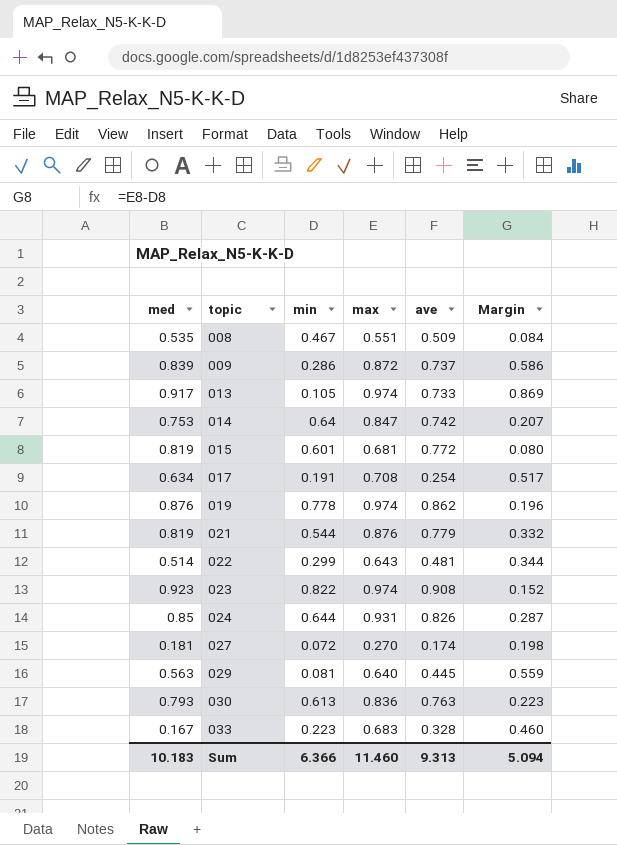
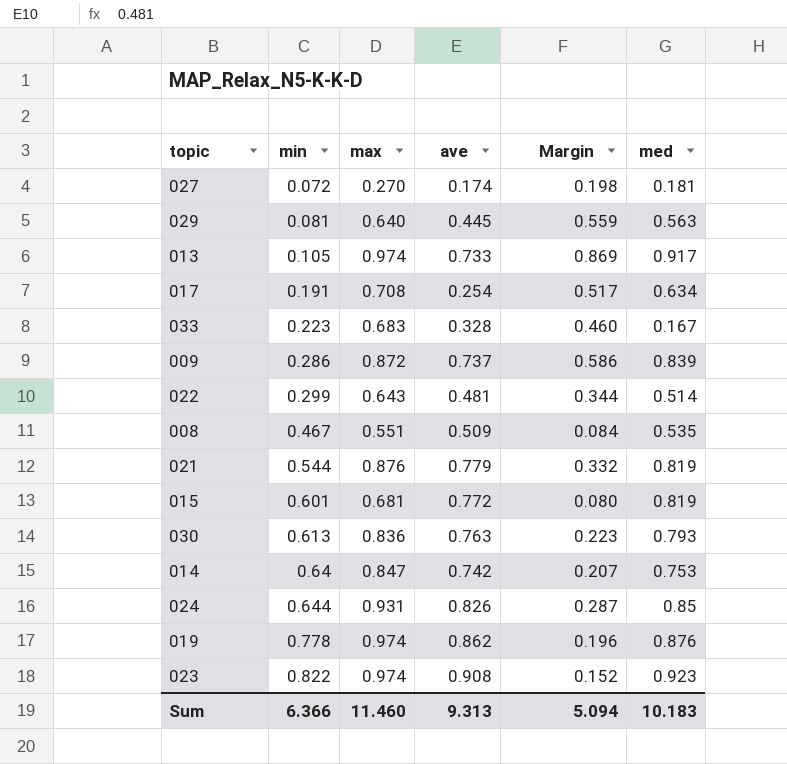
row order: topic ascending -> min ascending
column med | position: 1 -> 6

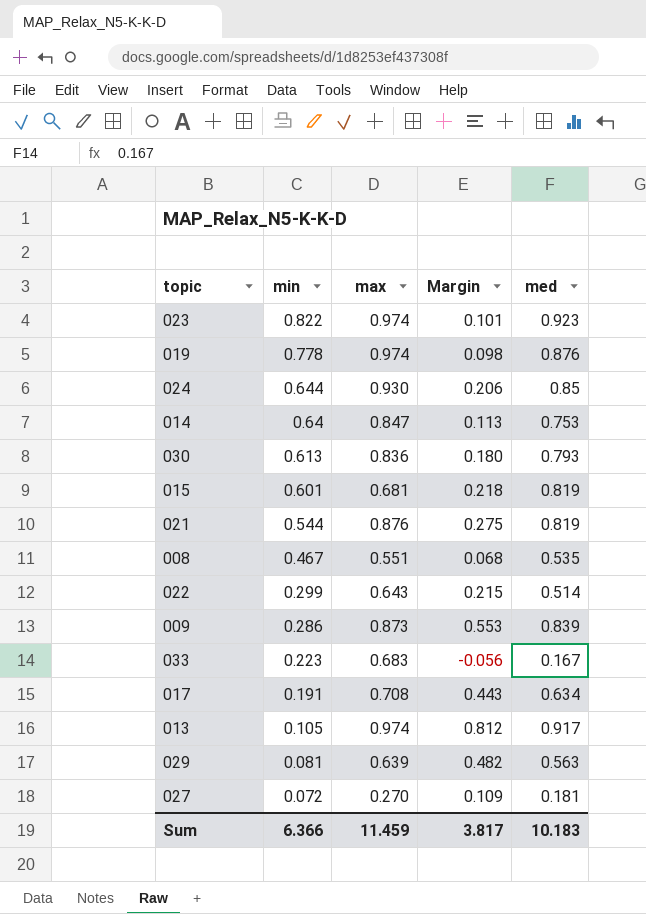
row order: min ascending -> min descending
column ave | position: 4 -> none
column Margin | formula: [max] - [min] -> [med] - [min]
024 | max: 0.931 -> 0.930
009 | max: 0.872 -> 0.873
029 | max: 0.640 -> 0.639
Sum | max: 11.460 -> 11.459
Sum | Margin: 5.094 -> 3.817

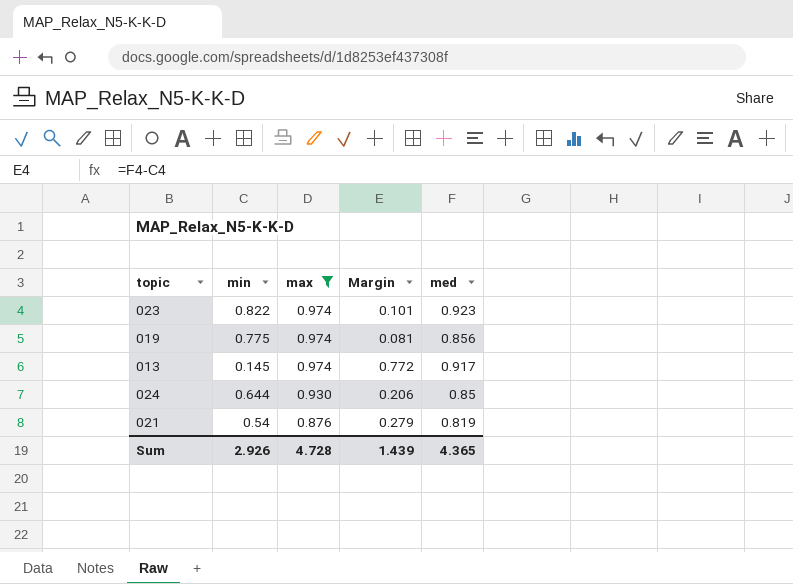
filter: none -> max >= 0.876
row order: min descending -> max descending
019 | min: 0.778 -> 0.775
019 | Margin: 0.098 -> 0.081
019 | med: 0.876 -> 0.856
013 | min: 0.105 -> 0.145
013 | Margin: 0.812 -> 0.772
021 | min: 0.544 -> 0.54
021 | Margin: 0.275 -> 0.279
Sum | min: 6.366 -> 2.926
Sum | max: 11.459 -> 4.728
Sum | Margin: 3.817 -> 1.439
Sum | med: 10.183 -> 4.365

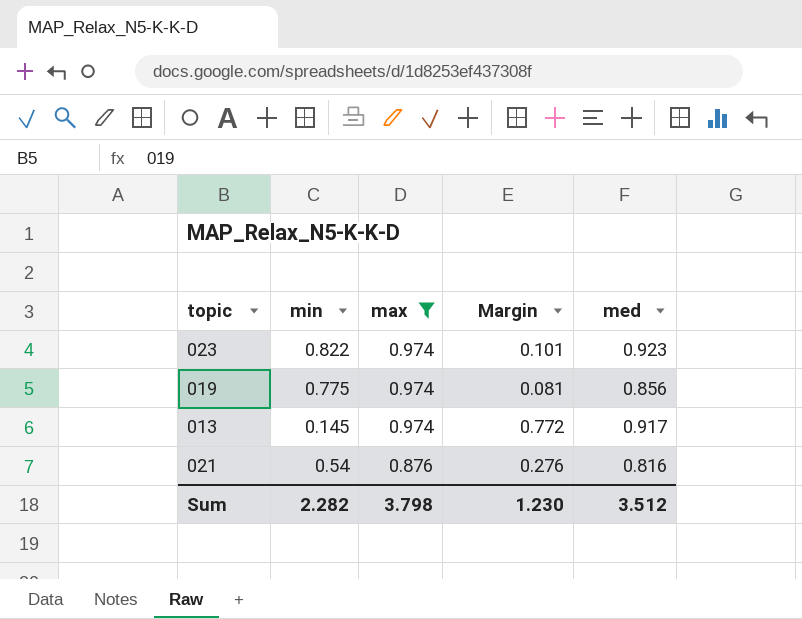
row 024: 0.644 | 0.930 | 0.206 | 0.85 -> none
021 | Margin: 0.279 -> 0.276
021 | med: 0.819 -> 0.816
Sum | min: 2.926 -> 2.282
Sum | max: 4.728 -> 3.798
Sum | Margin: 1.439 -> 1.230
Sum | med: 4.365 -> 3.512

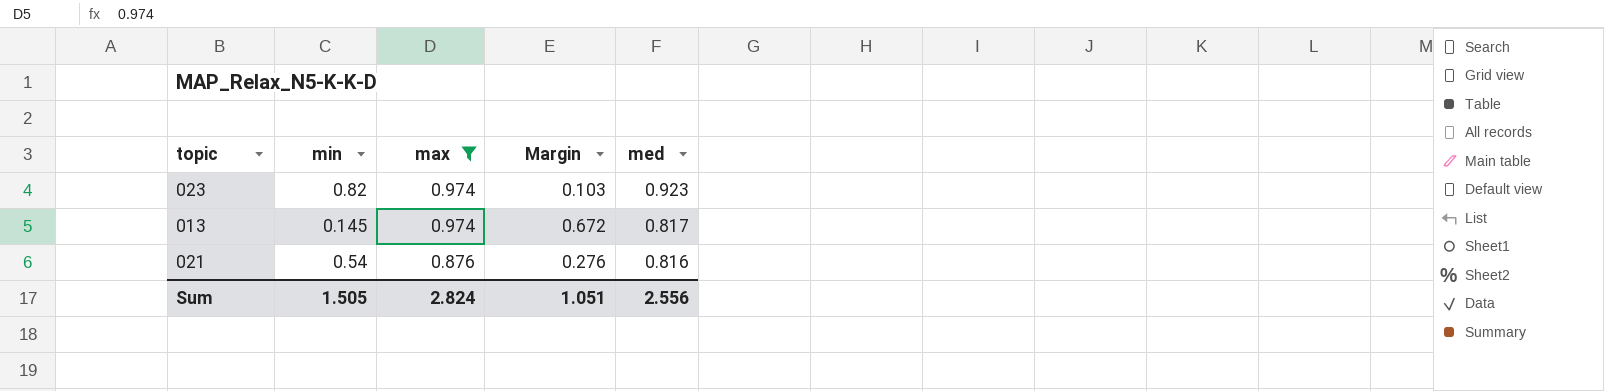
row 019: 0.775 | 0.974 | 0.081 | 0.856 -> none
023 | min: 0.822 -> 0.82
023 | Margin: 0.101 -> 0.103
013 | Margin: 0.772 -> 0.672
013 | med: 0.917 -> 0.817
Sum | min: 2.282 -> 1.505
Sum | max: 3.798 -> 2.824
Sum | Margin: 1.230 -> 1.051
Sum | med: 3.512 -> 2.556

